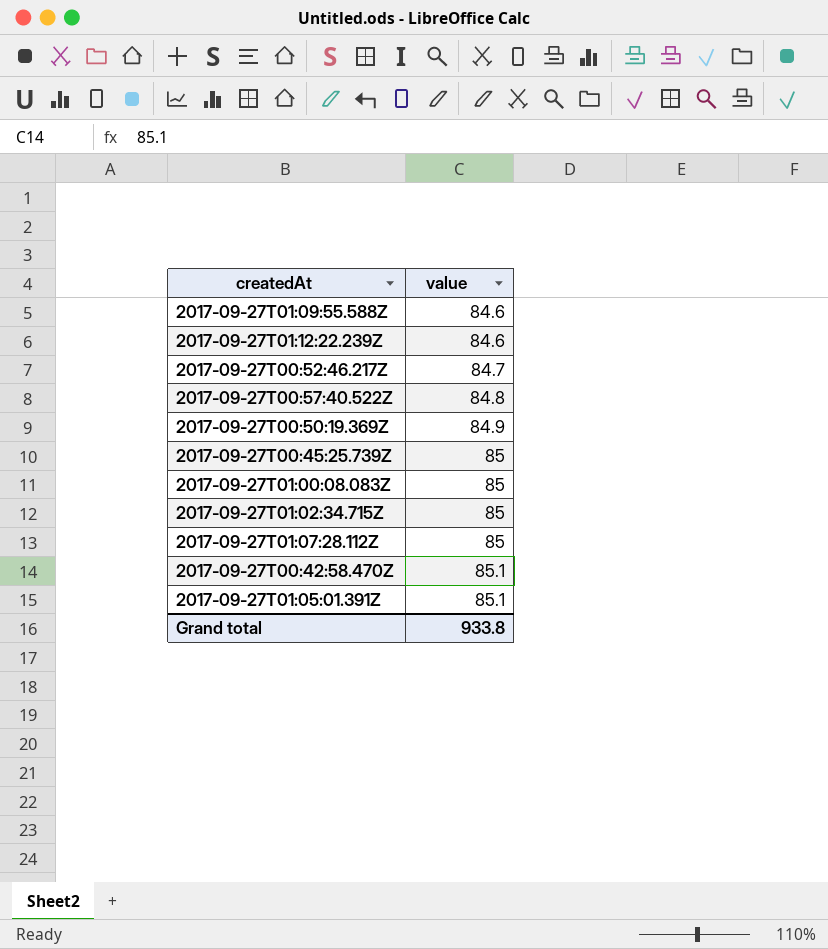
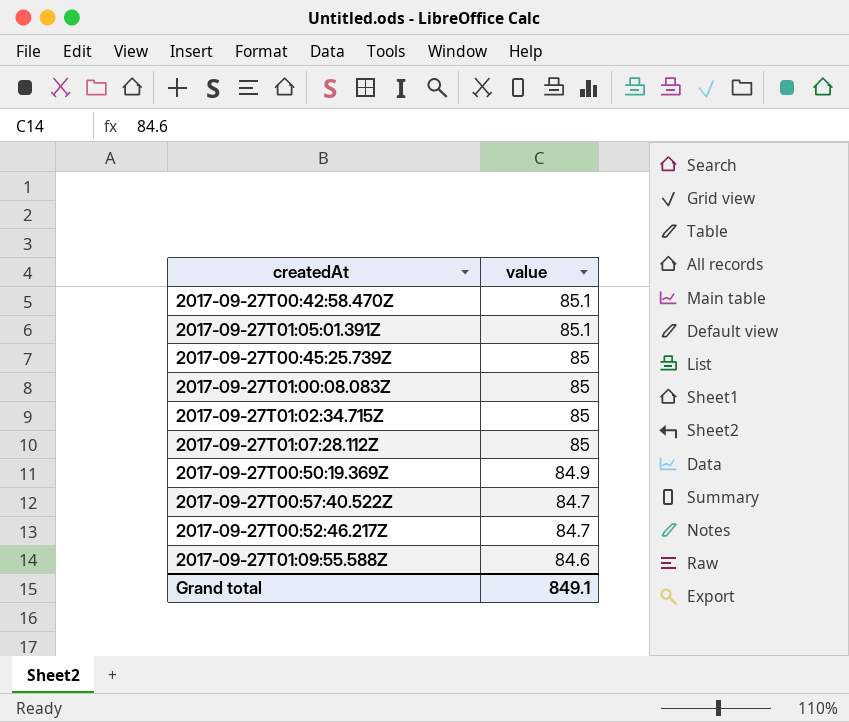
row order: value ascending -> value descending
row 2017-09-27T01:12:22.239Z: 84.6 -> none
2017-09-27T00:57:40.522Z | value: 84.8 -> 84.7
Grand total | value: 933.8 -> 849.1

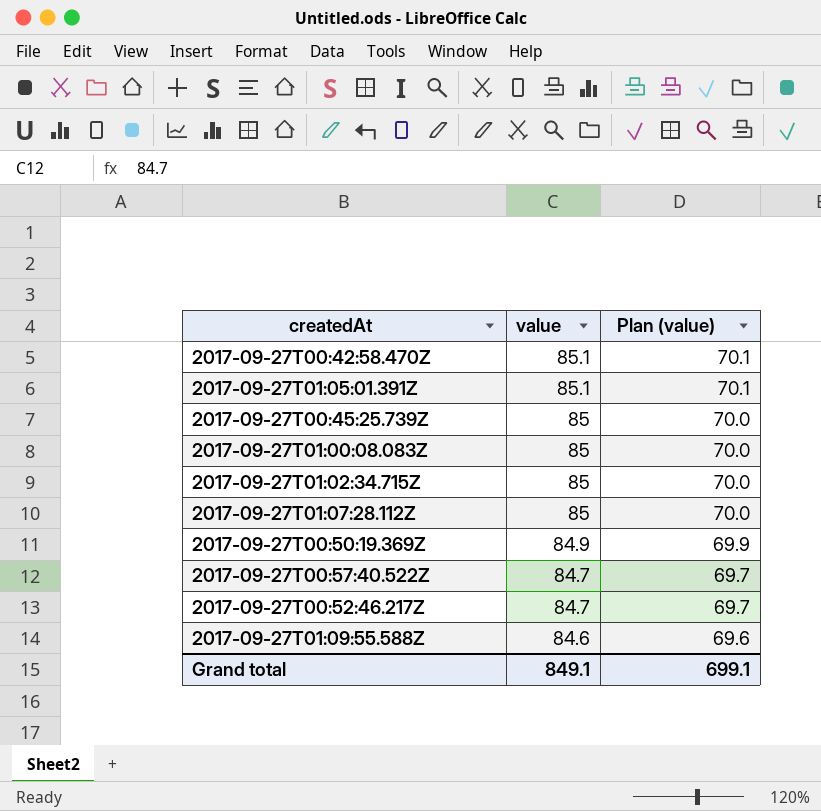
column Plan (value) | formula: none -> [value] - 15

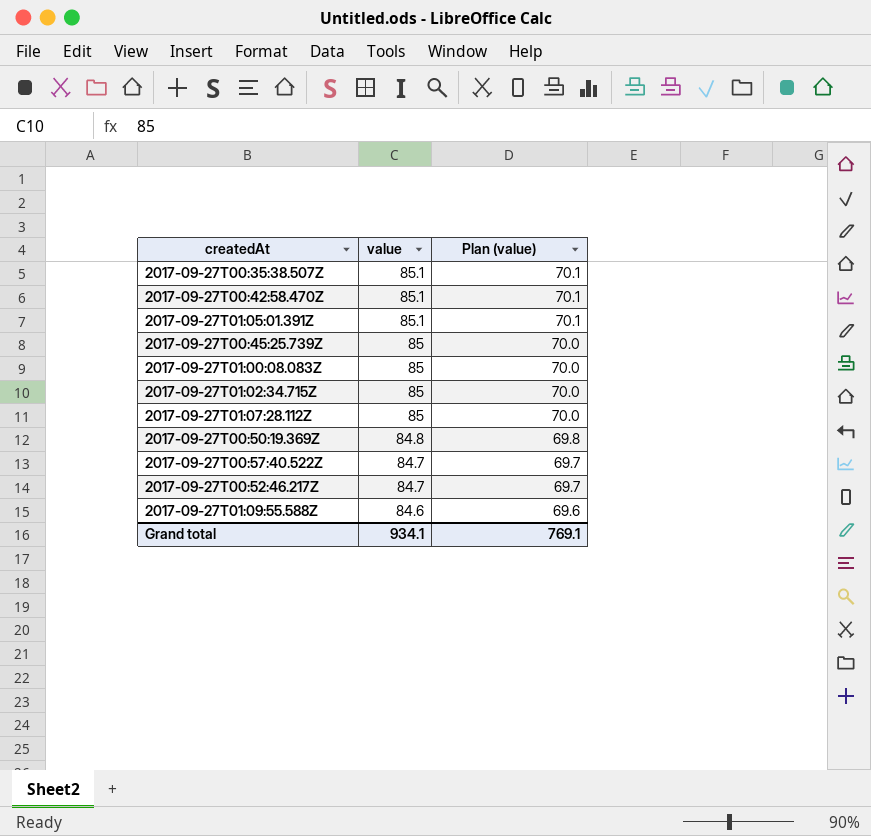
row 2017-09-27T00:35:38.507Z: none -> 85.1 | 70.1
2017-09-27T00:50:19.369Z | value: 84.9 -> 84.8
2017-09-27T00:50:19.369Z | Plan (value): 69.9 -> 69.8
Grand total | value: 849.1 -> 934.1
Grand total | Plan (value): 699.1 -> 769.1

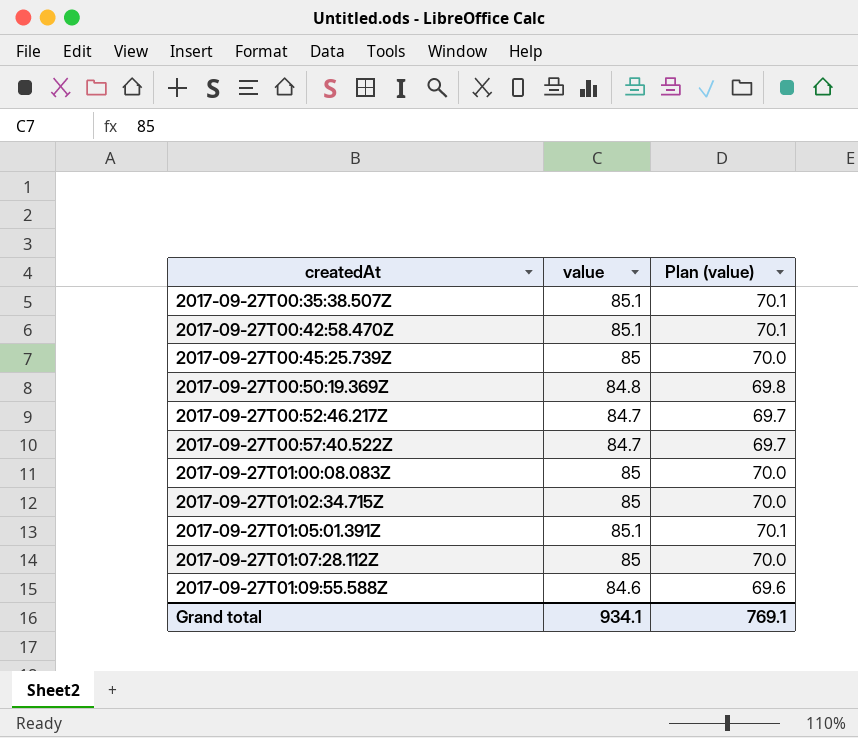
row order: value descending -> createdAt ascending

